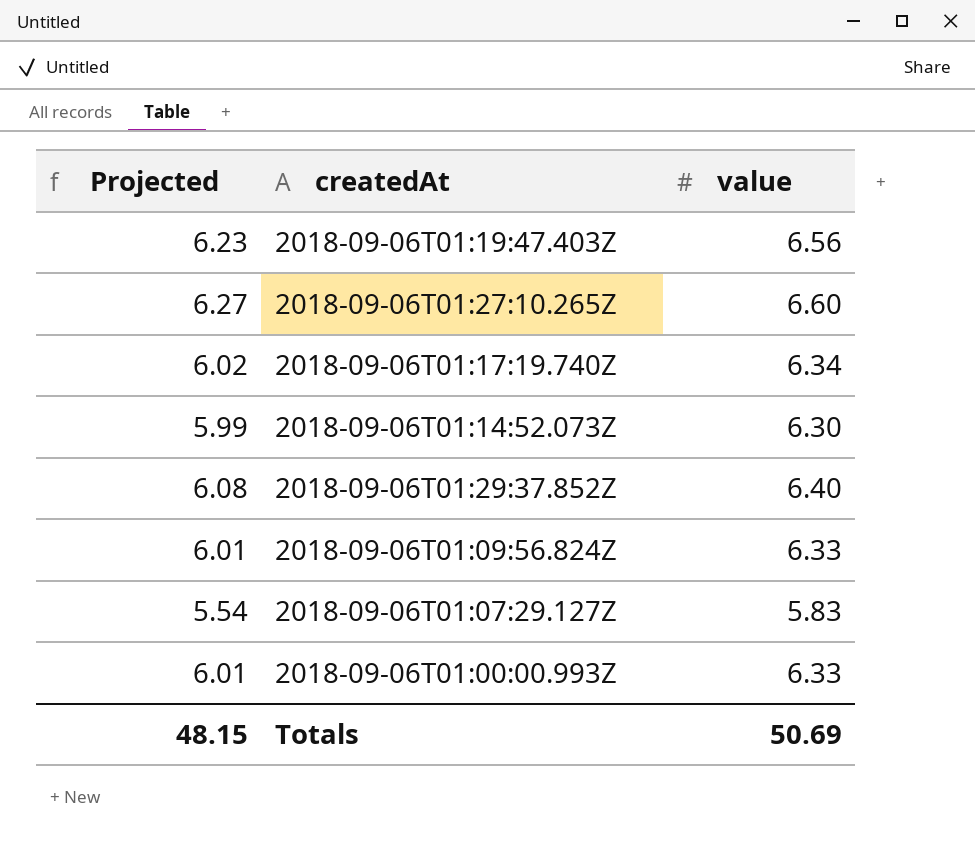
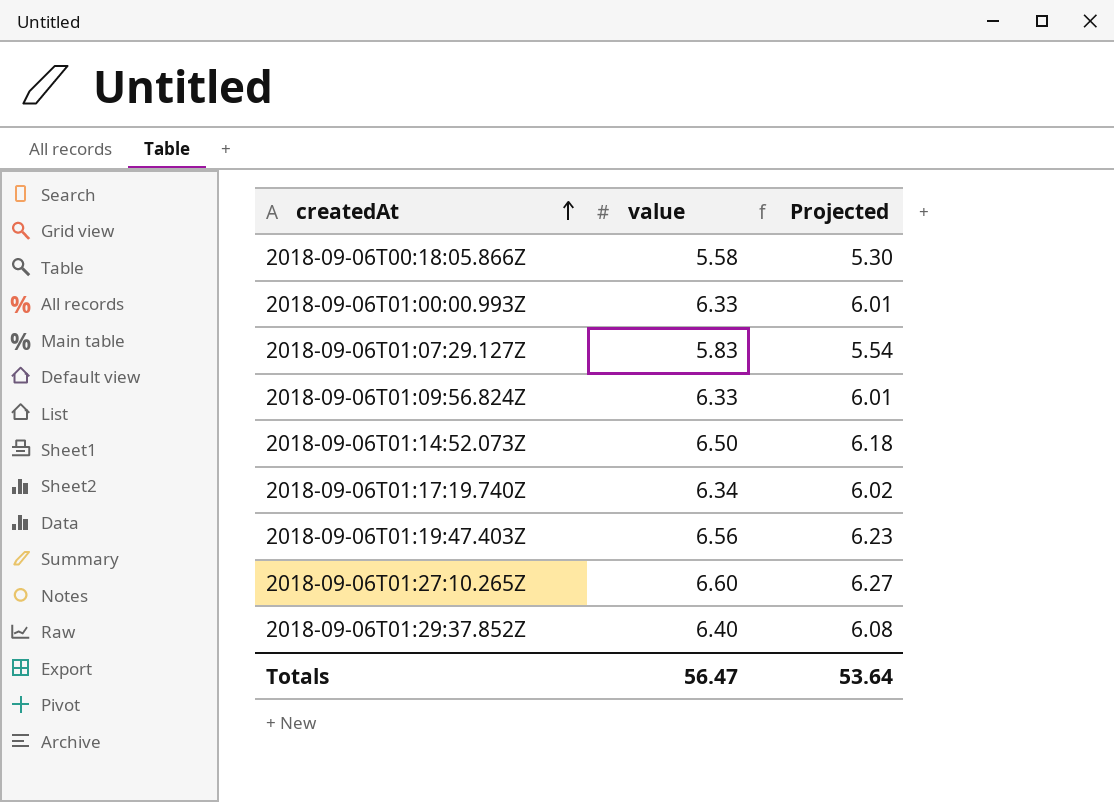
row order: none -> createdAt ascending
column Projected | position: 1 -> 3
row 2018-09-06T00:18:05.866Z: none -> 5.58 | 5.30
2018-09-06T01:14:52.073Z | value: 6.30 -> 6.50
2018-09-06T01:14:52.073Z | Projected: 5.99 -> 6.18
Totals | value: 50.69 -> 56.47
Totals | Projected: 48.15 -> 53.64

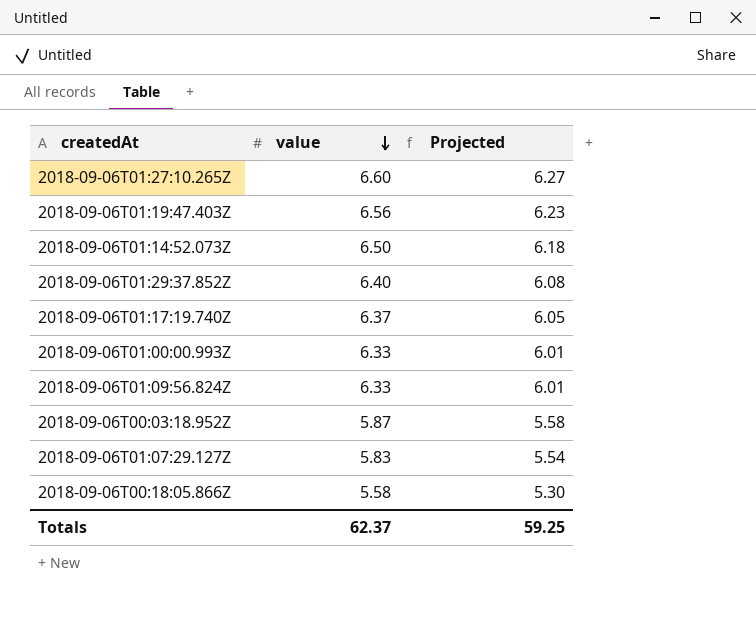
row order: createdAt ascending -> value descending
2018-09-06T01:17:19.740Z | value: 6.34 -> 6.37
2018-09-06T01:17:19.740Z | Projected: 6.02 -> 6.05
row 2018-09-06T00:03:18.952Z: none -> 5.87 | 5.58
Totals | value: 56.47 -> 62.37
Totals | Projected: 53.64 -> 59.25

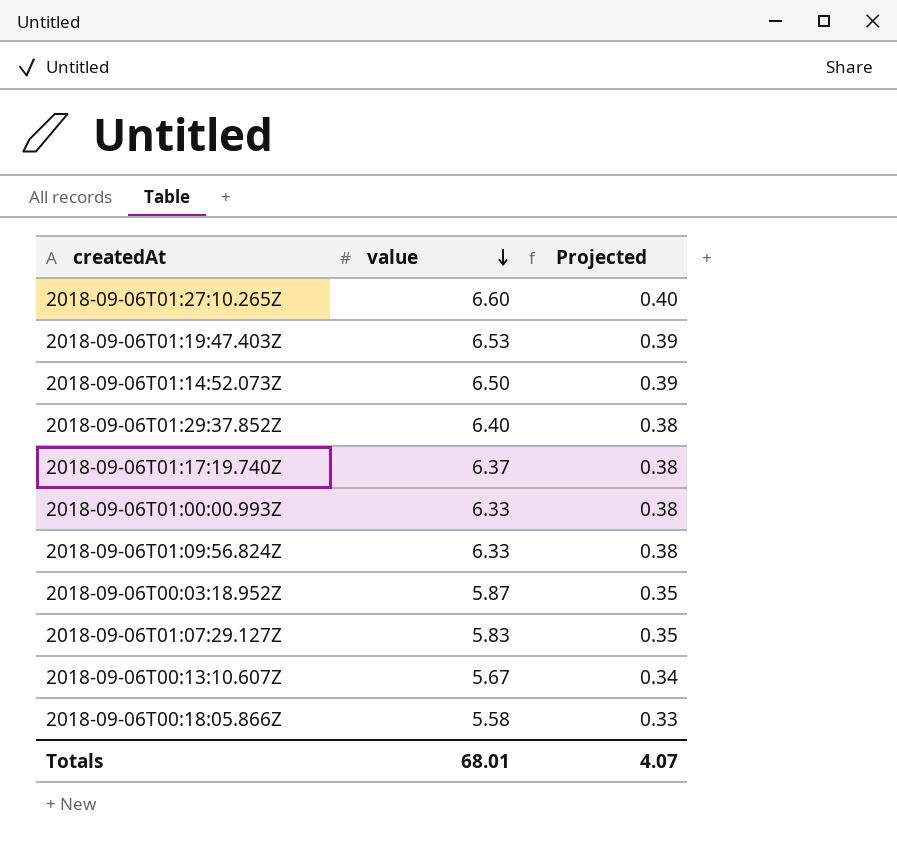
column Projected | formula: [value] * 0.95 -> [value] * 0.06
2018-09-06T01:19:47.403Z | value: 6.56 -> 6.53
row 2018-09-06T00:13:10.607Z: none -> 5.67 | 0.34
Totals | value: 62.37 -> 68.01
Totals | Projected: 59.25 -> 4.07

